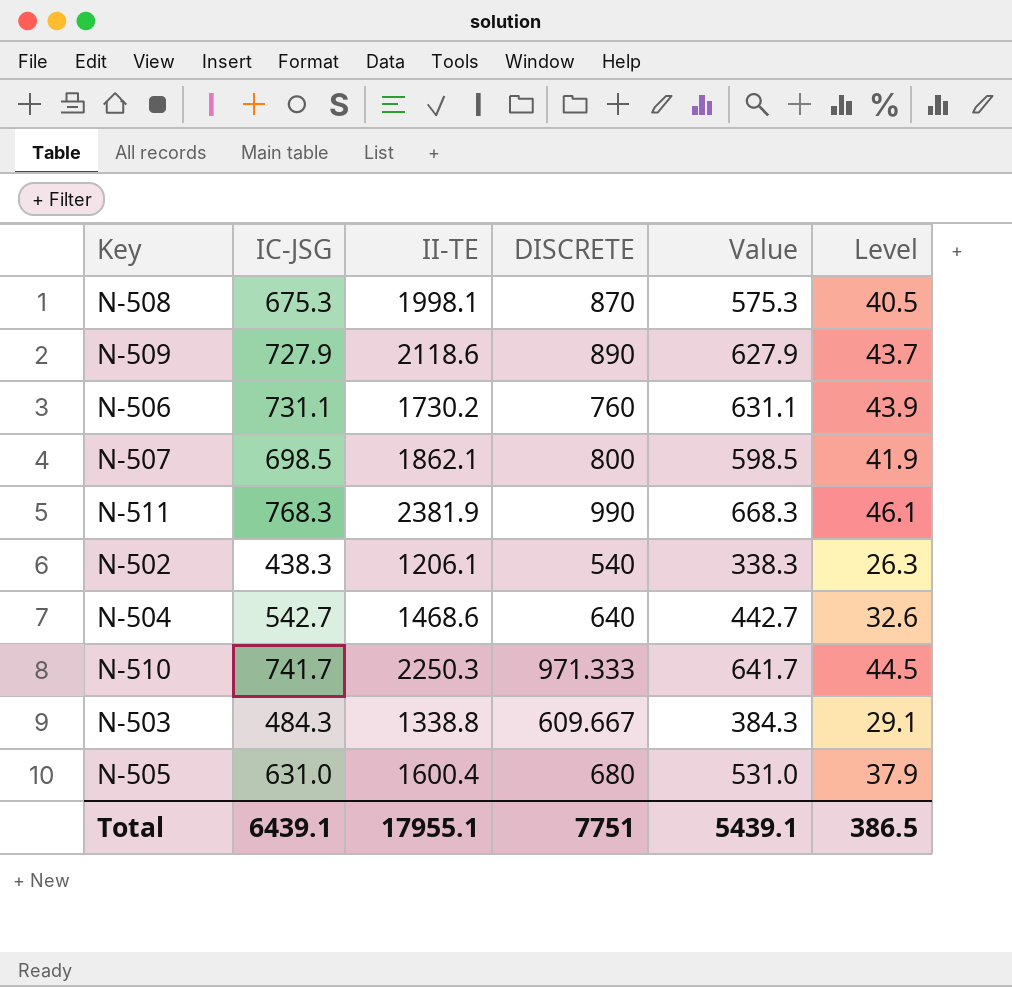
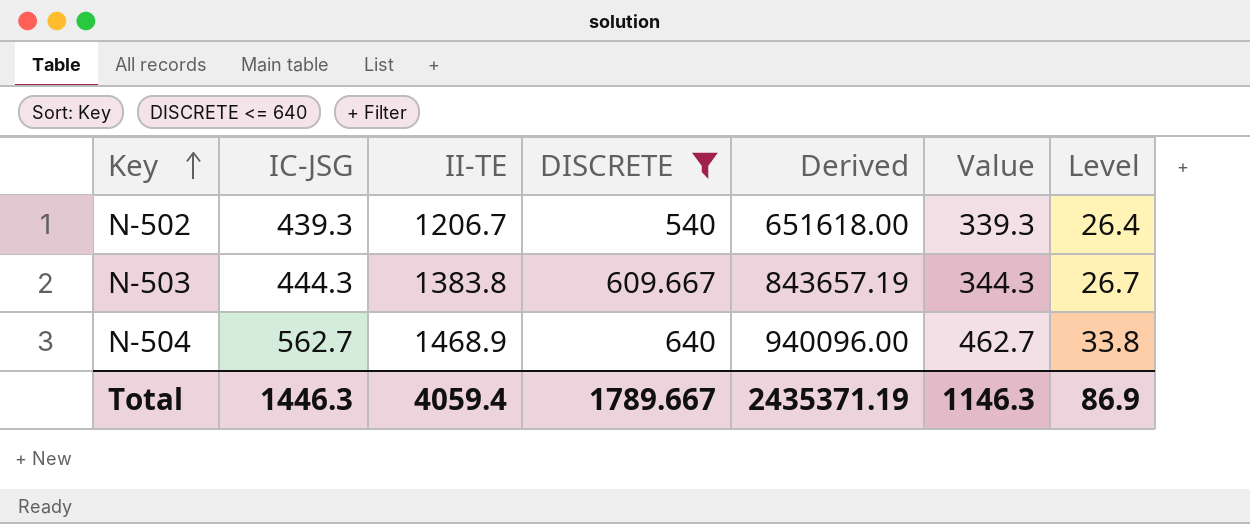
filter: none -> DISCRETE <= 640
row order: none -> Key ascending
column Derived | formula: none -> [II-TE] * [DISCRETE]
N-502 | IC-JSG: 438.3 -> 439.3
N-502 | II-TE: 1206.1 -> 1206.7
N-502 | Value: 338.3 -> 339.3
N-502 | Level: 26.3 -> 26.4
N-503 | IC-JSG: 484.3 -> 444.3
N-503 | II-TE: 1338.8 -> 1383.8
N-503 | Value: 384.3 -> 344.3
N-503 | Level: 29.1 -> 26.7
N-504 | IC-JSG: 542.7 -> 562.7
N-504 | II-TE: 1468.6 -> 1468.9
N-504 | Value: 442.7 -> 462.7
N-504 | Level: 32.6 -> 33.8
Total | IC-JSG: 6439.1 -> 1446.3
Total | II-TE: 17955.1 -> 4059.4
Total | DISCRETE: 7751 -> 1789.667
Total | Value: 5439.1 -> 1146.3
Total | Level: 386.5 -> 86.9

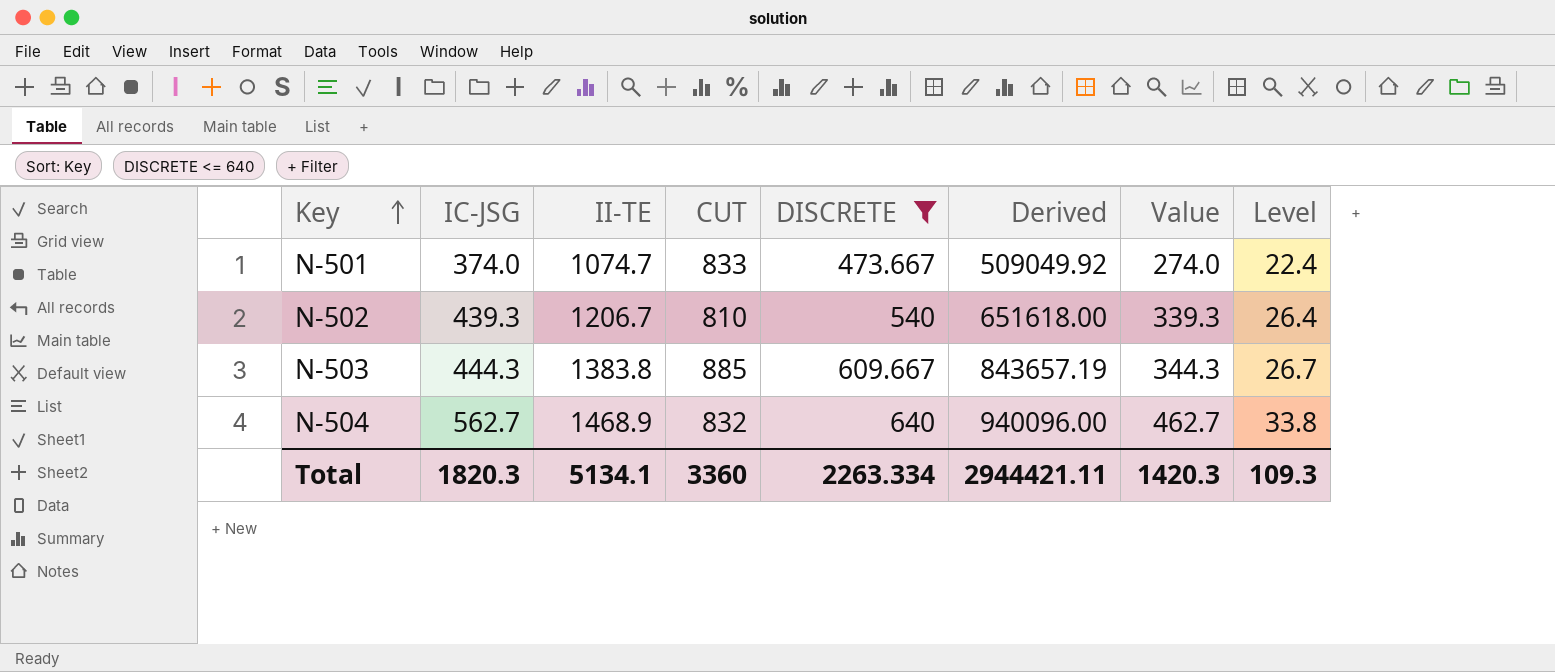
column CUT | position: none -> 4
row N-501: none -> 374.0 | 1074.7 | 833 | 473.667 | 509049.92 | 274.0 | 22.4
Total | IC-JSG: 1446.3 -> 1820.3
Total | II-TE: 4059.4 -> 5134.1
Total | DISCRETE: 1789.667 -> 2263.334
Total | Derived: 2435371.19 -> 2944421.11
Total | Value: 1146.3 -> 1420.3
Total | Level: 86.9 -> 109.3

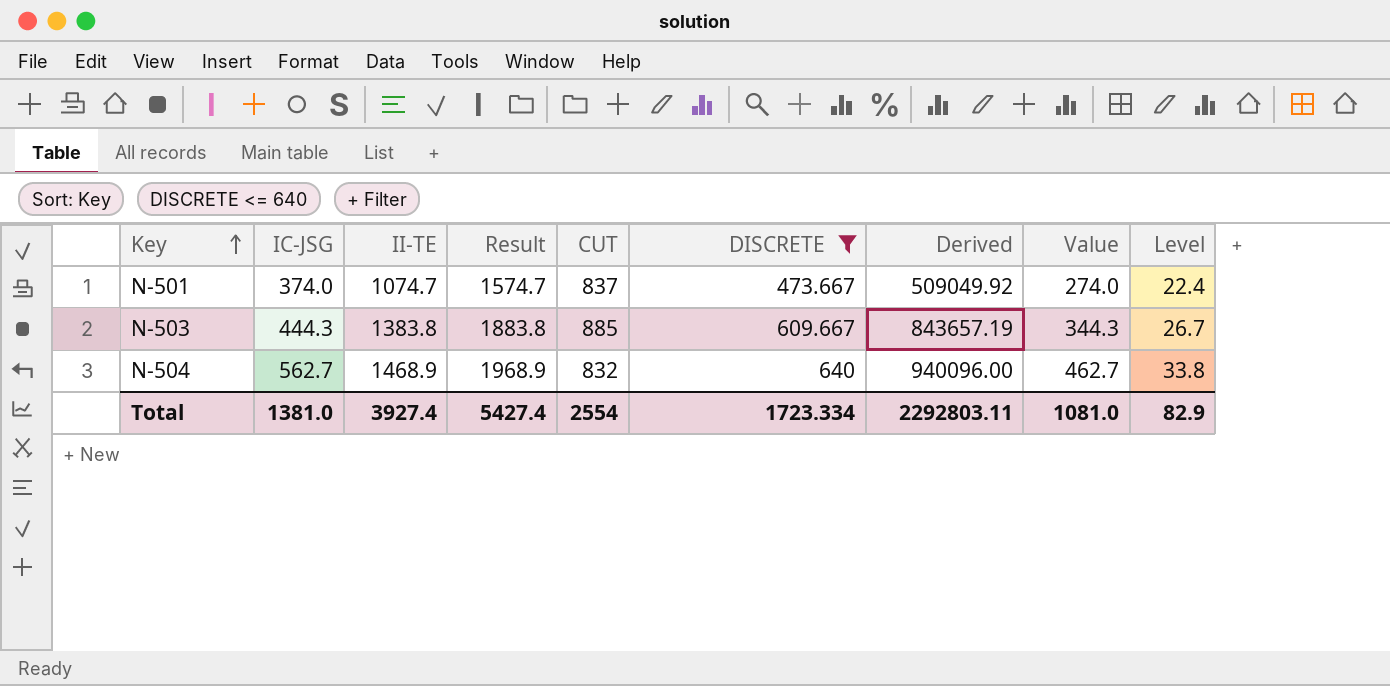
column Result | formula: none -> [II-TE] + 500
row N-502: 439.3 | 1206.7 | 810 | 540 | 651618.00 | 339.3 | 26.4 -> none
N-501 | CUT: 833 -> 837
Total | IC-JSG: 1820.3 -> 1381.0
Total | II-TE: 5134.1 -> 3927.4
Total | CUT: 3360 -> 2554
Total | DISCRETE: 2263.334 -> 1723.334
Total | Derived: 2944421.11 -> 2292803.11
Total | Value: 1420.3 -> 1081.0
Total | Level: 109.3 -> 82.9

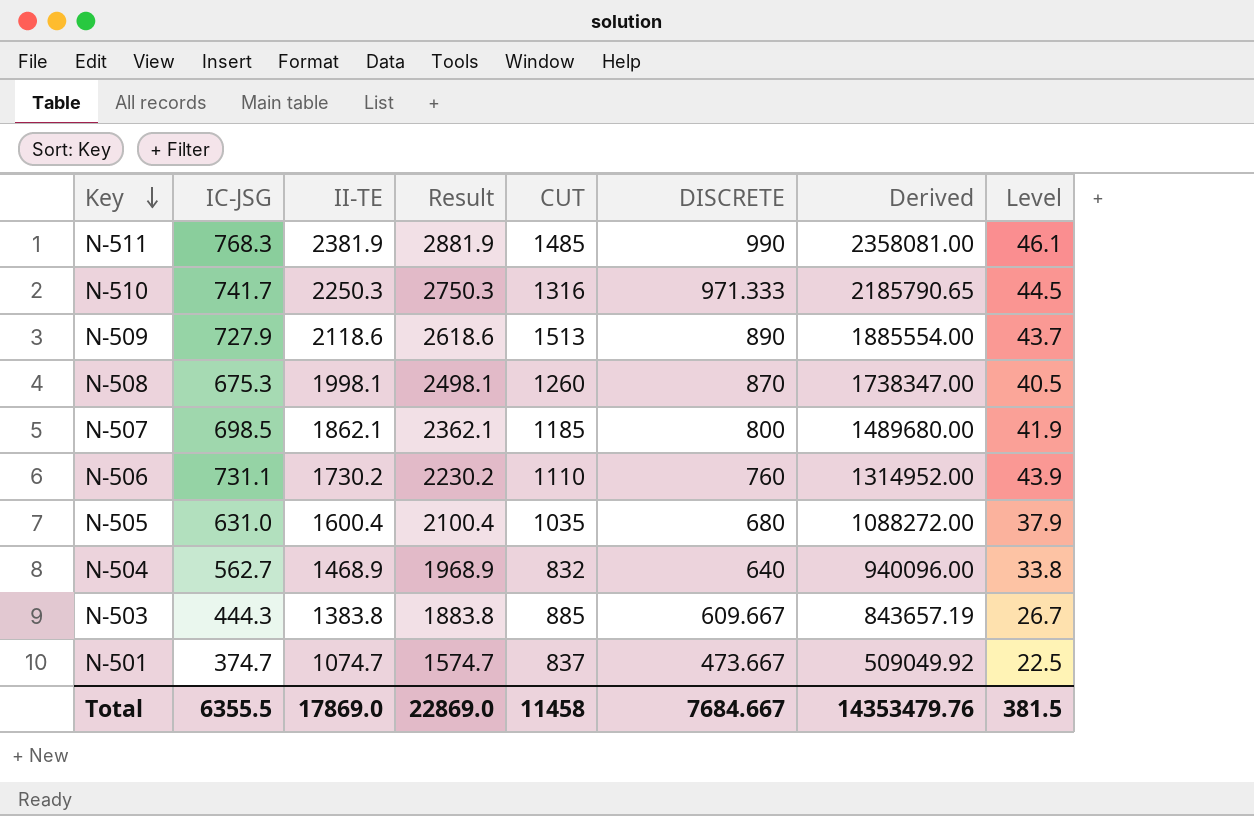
filter: DISCRETE <= 640 -> none
row order: Key ascending -> Key descending
column Value | formula: [IC-JSG] - 100 -> none
N-501 | IC-JSG: 374.0 -> 374.7
N-501 | Level: 22.4 -> 22.5
Total | IC-JSG: 1381.0 -> 6355.5
Total | II-TE: 3927.4 -> 17869.0
Total | Result: 5427.4 -> 22869.0
Total | CUT: 2554 -> 11458
Total | DISCRETE: 1723.334 -> 7684.667
Total | Derived: 2292803.11 -> 14353479.76
Total | Level: 82.9 -> 381.5

